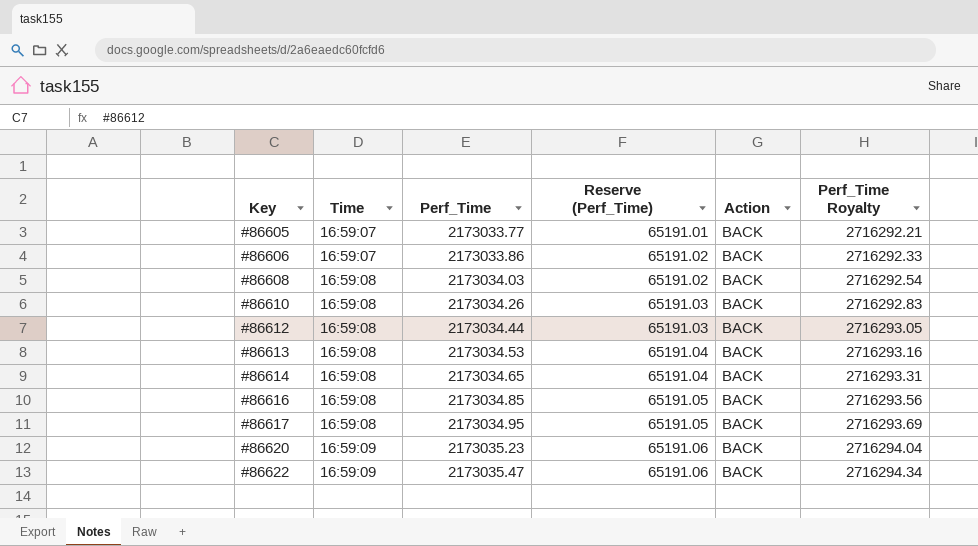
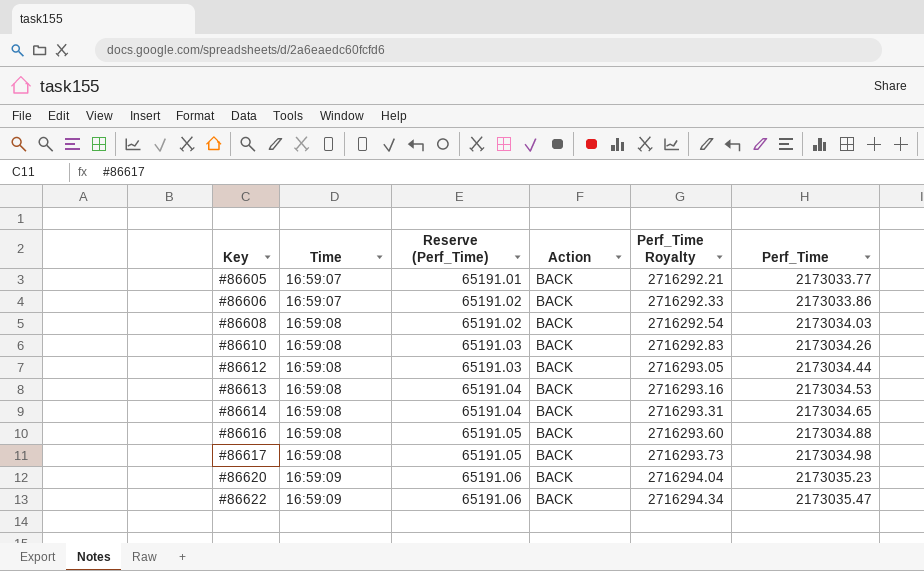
column Perf_Time | position: 3 -> 6
#86616 | Perf_Time Royalty: 2716293.56 -> 2716293.60
#86616 | Perf_Time: 2173034.85 -> 2173034.88
#86617 | Perf_Time Royalty: 2716293.69 -> 2716293.73
#86617 | Perf_Time: 2173034.95 -> 2173034.98

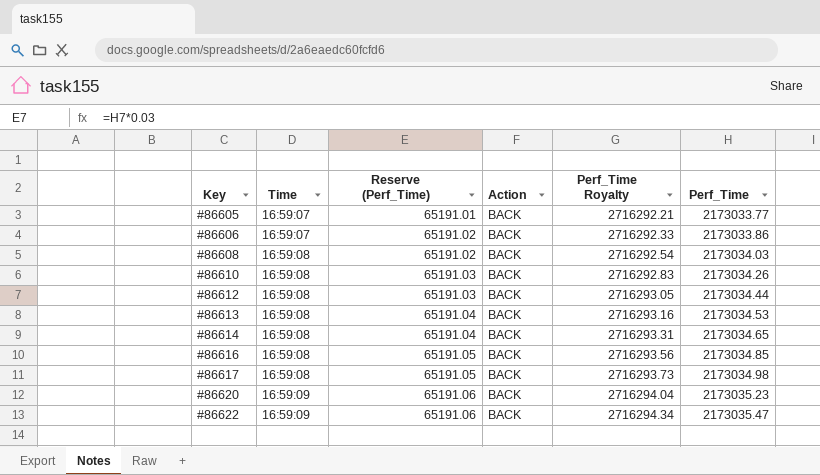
#86616 | Perf_Time Royalty: 2716293.60 -> 2716293.56
#86616 | Perf_Time: 2173034.88 -> 2173034.85

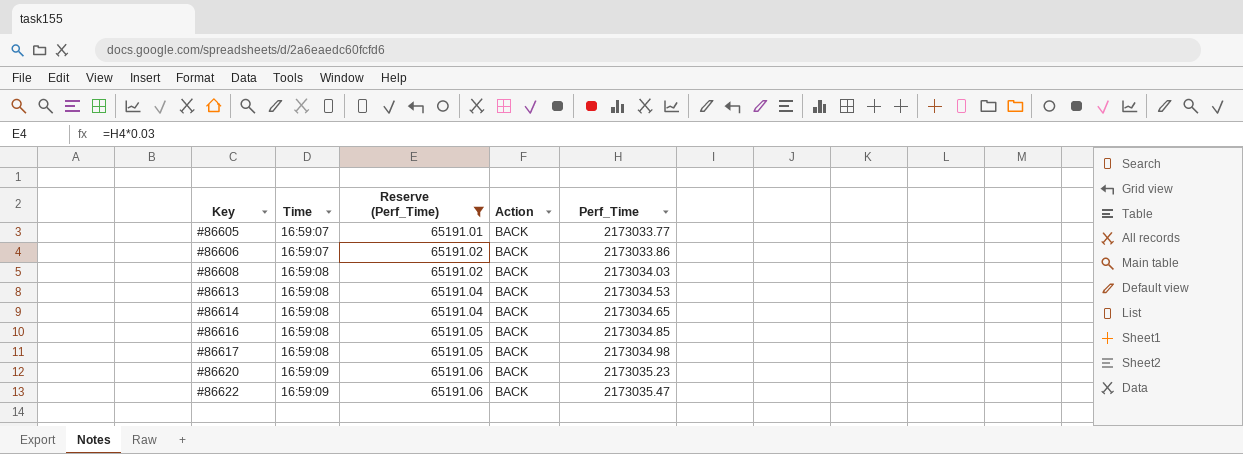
filter: none -> Reserve (Perf_Time) != 65191.03
column Perf_Time Royalty | formula: [Perf_Time] * 1.25 -> none

